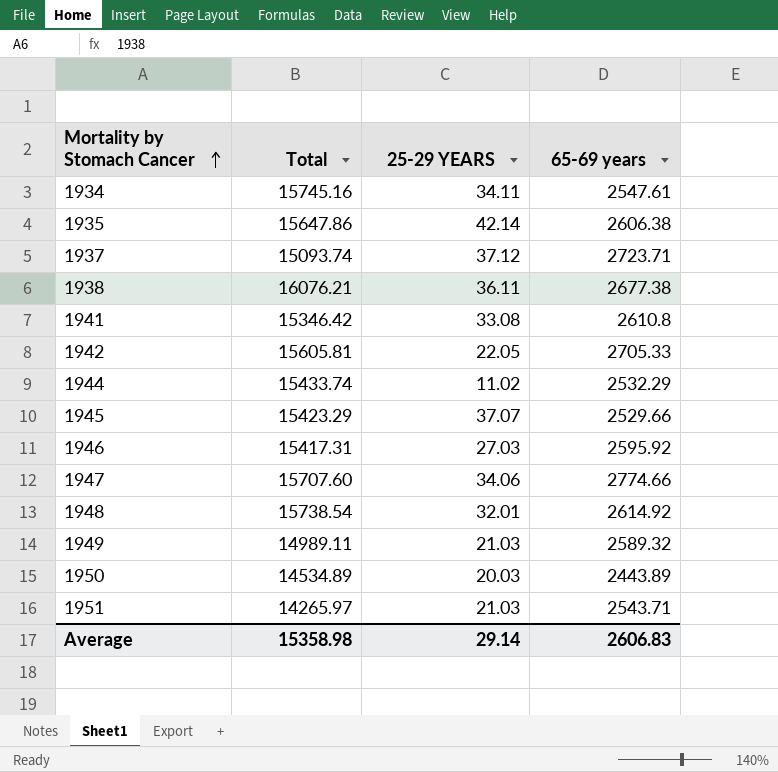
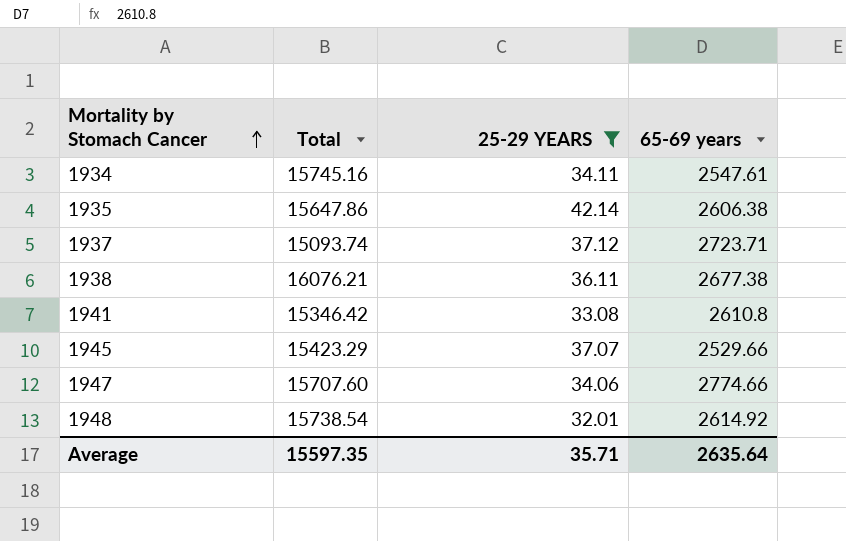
filter: none -> 25-29 YEARS >= 32.01
Average | Total: 15358.98 -> 15597.35
Average | 25-29 YEARS: 29.14 -> 35.71
Average | 65-69 years: 2606.83 -> 2635.64

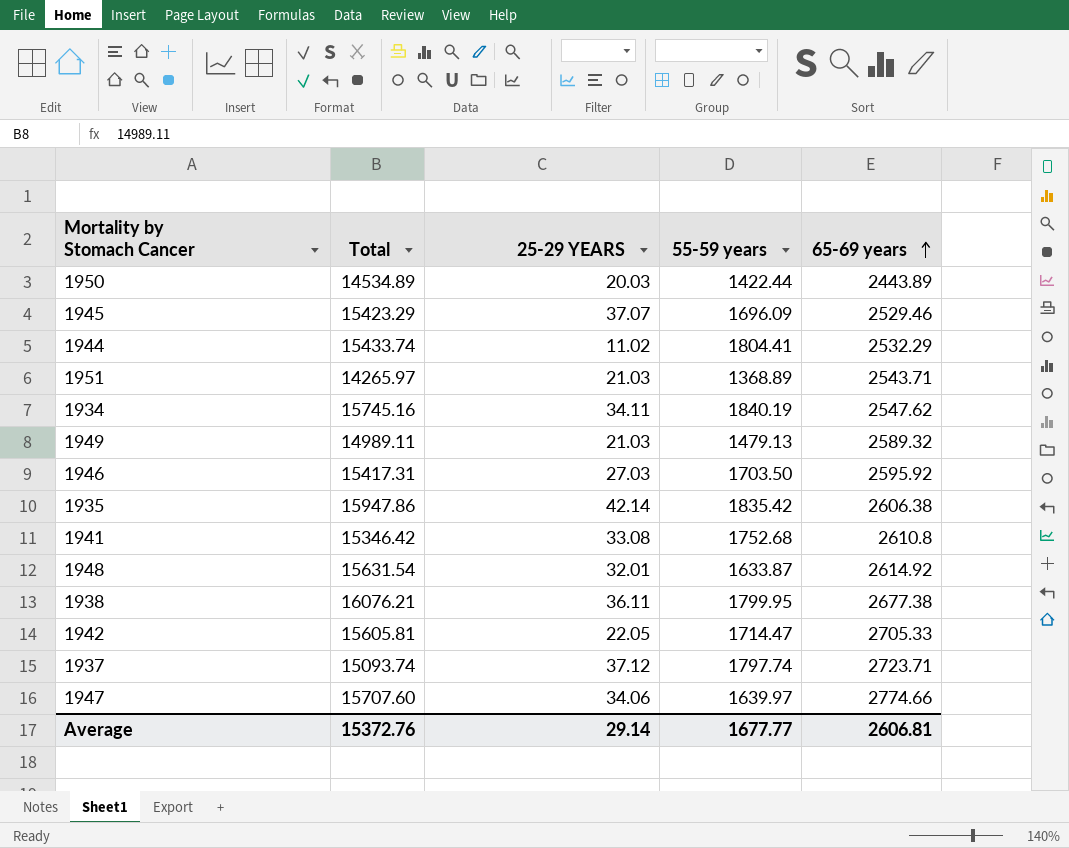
filter: 25-29 YEARS >= 32.01 -> none
row order: Mortality by Stomach Cancer ascending -> 65-69 years ascending
column 55-59 years | position: none -> 4
1945 | 65-69 years: 2529.66 -> 2529.46
1934 | 65-69 years: 2547.61 -> 2547.62
1935 | Total: 15647.86 -> 15947.86
1948 | Total: 15738.54 -> 15631.54
Average | Total: 15597.35 -> 15372.76
Average | 25-29 YEARS: 35.71 -> 29.14
Average | 65-69 years: 2635.64 -> 2606.81

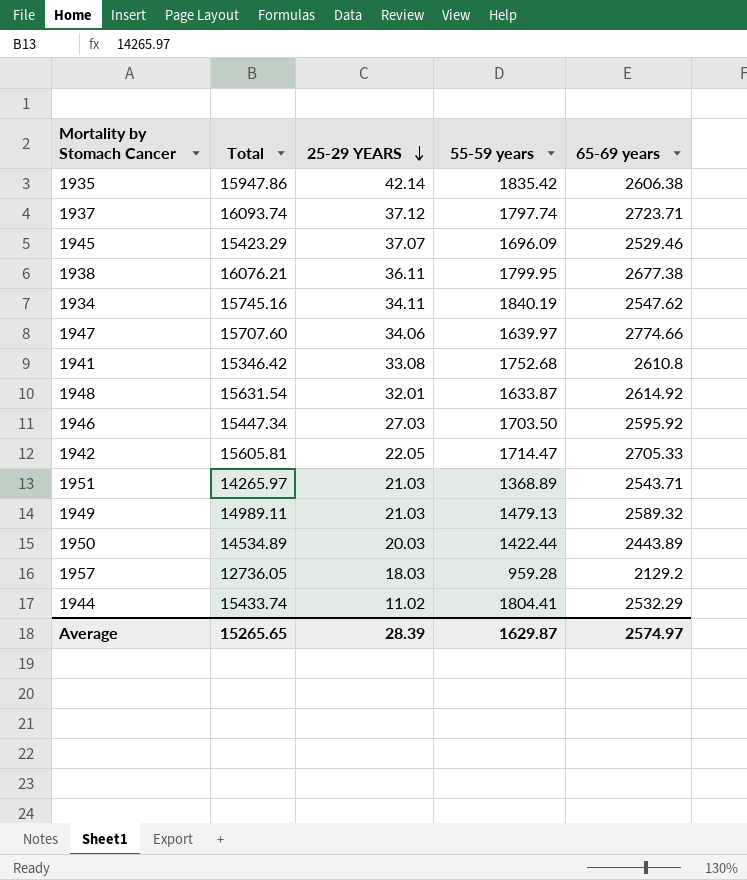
row order: 65-69 years ascending -> 25-29 YEARS descending
1937 | Total: 15093.74 -> 16093.74
1946 | Total: 15417.31 -> 15447.34
row 1957: none -> 12736.05 | 18.03 | 959.28 | 2129.2
Average | Total: 15372.76 -> 15265.65
Average | 25-29 YEARS: 29.14 -> 28.39
Average | 55-59 years: 1677.77 -> 1629.87
Average | 65-69 years: 2606.81 -> 2574.97

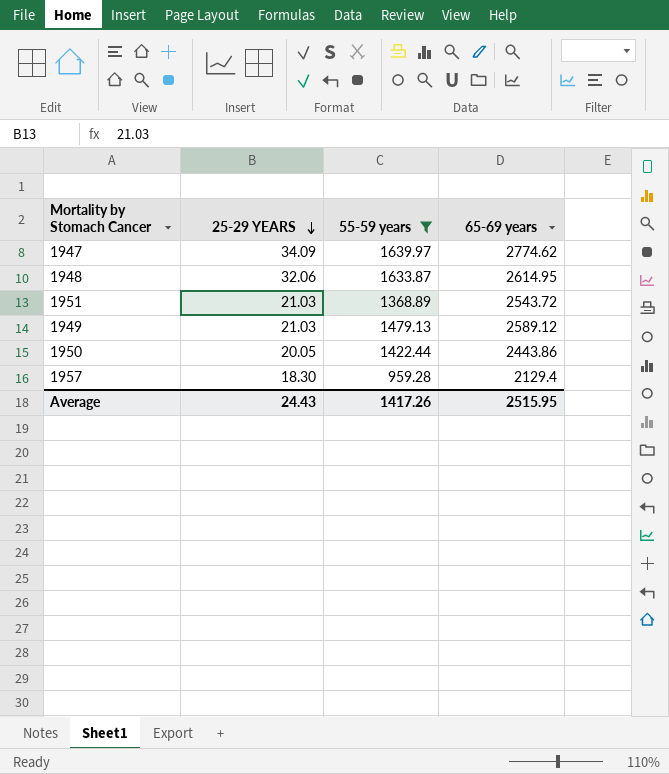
filter: none -> 55-59 years <= 1639.97
column Total | position: 2 -> none
1947 | 25-29 YEARS: 34.06 -> 34.09
1947 | 65-69 years: 2774.66 -> 2774.62
1948 | 25-29 YEARS: 32.01 -> 32.06
1948 | 65-69 years: 2614.92 -> 2614.95
1951 | 65-69 years: 2543.71 -> 2543.72
1949 | 65-69 years: 2589.32 -> 2589.12
1950 | 25-29 YEARS: 20.03 -> 20.05
1950 | 65-69 years: 2443.89 -> 2443.86
1957 | 25-29 YEARS: 18.03 -> 18.30
1957 | 65-69 years: 2129.2 -> 2129.4
Average | 25-29 YEARS: 28.39 -> 24.43
Average | 55-59 years: 1629.87 -> 1417.26
Average | 65-69 years: 2574.97 -> 2515.95

